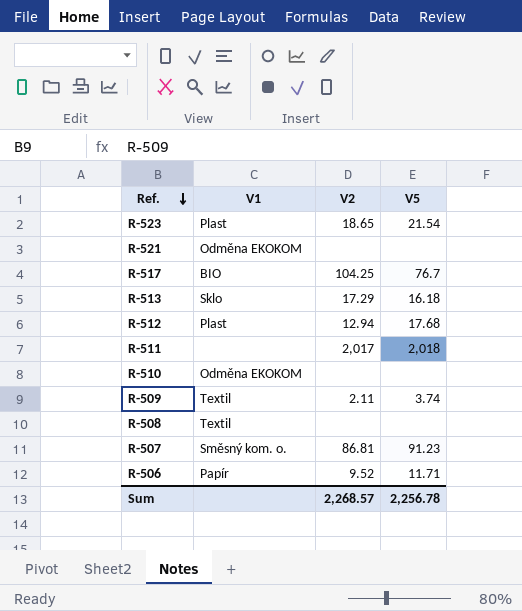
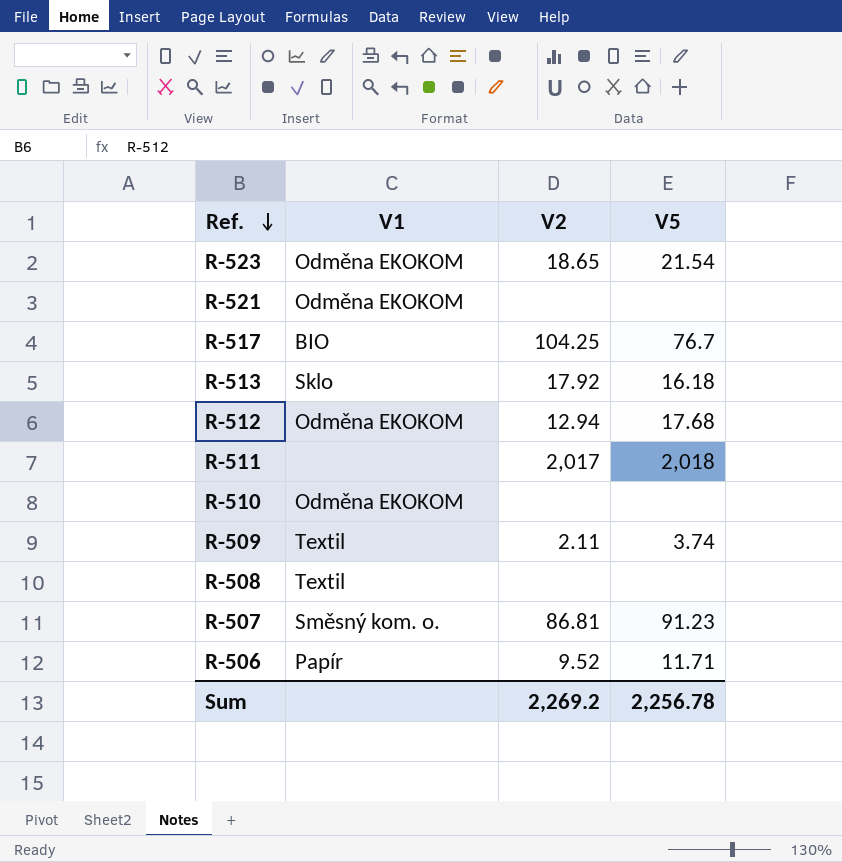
R-523 | V1: Plast -> Odměna EKOKOM
R-513 | V2: 17.29 -> 17.92
R-512 | V1: Plast -> Odměna EKOKOM
Sum | V2: 2,268.57 -> 2,269.2

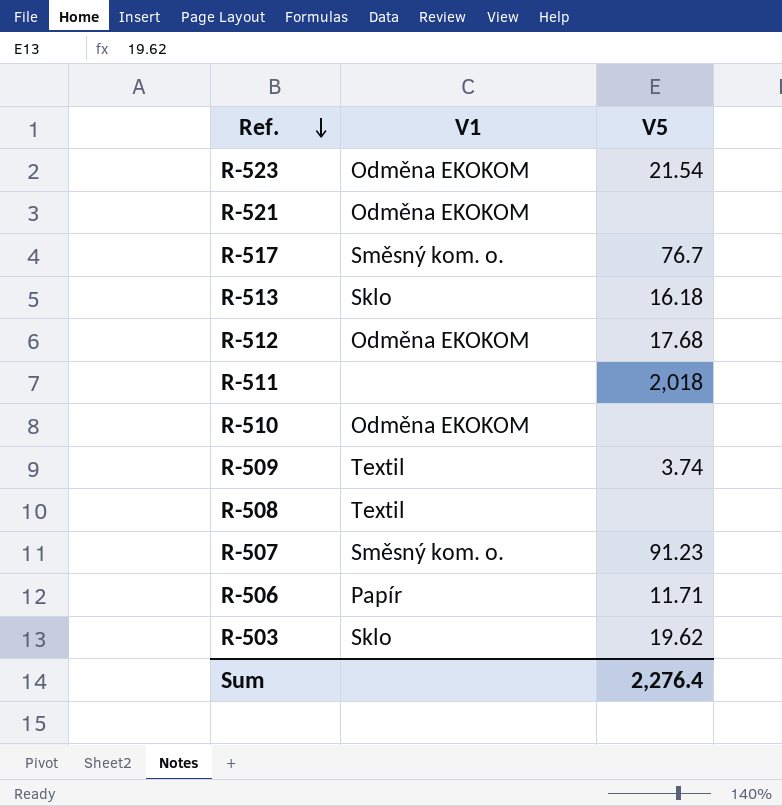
column V2 | position: 3 -> none
R-517 | V1: BIO -> Směsný kom. o.
row R-503: none -> Sklo | 19.62
Sum | V5: 2,256.78 -> 2,276.4

